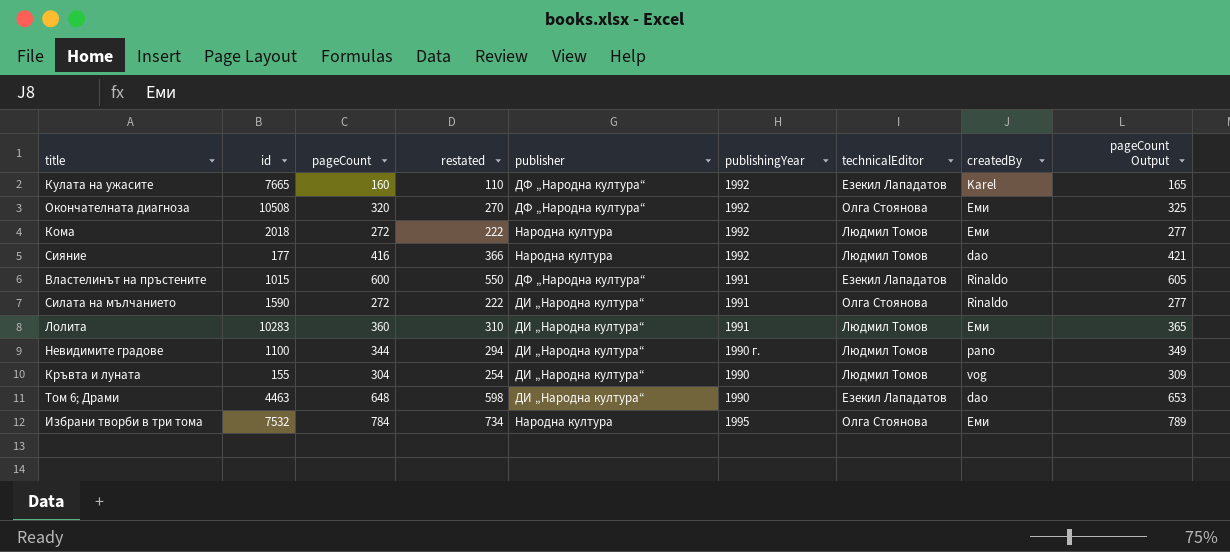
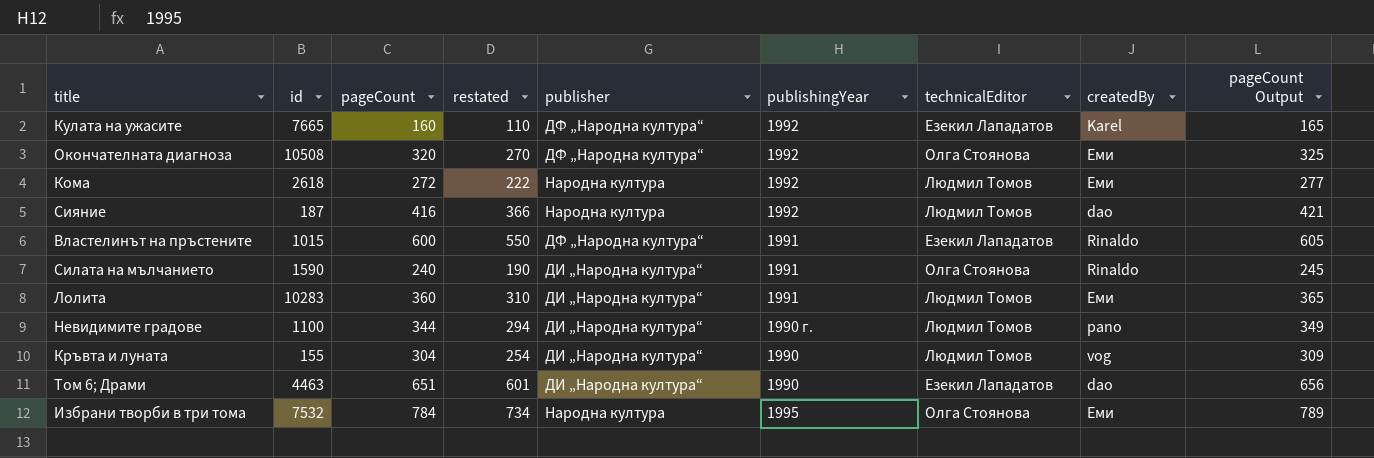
Кома | id: 2018 -> 2618
Сияние | id: 177 -> 187
Силата на мълчанието | pageCount: 272 -> 240
Силата на мълчанието | restated: 222 -> 190
Силата на мълчанието | pageCount Output: 277 -> 245
Том 6; Драми | pageCount: 648 -> 651
Том 6; Драми | restated: 598 -> 601
Том 6; Драми | pageCount Output: 653 -> 656

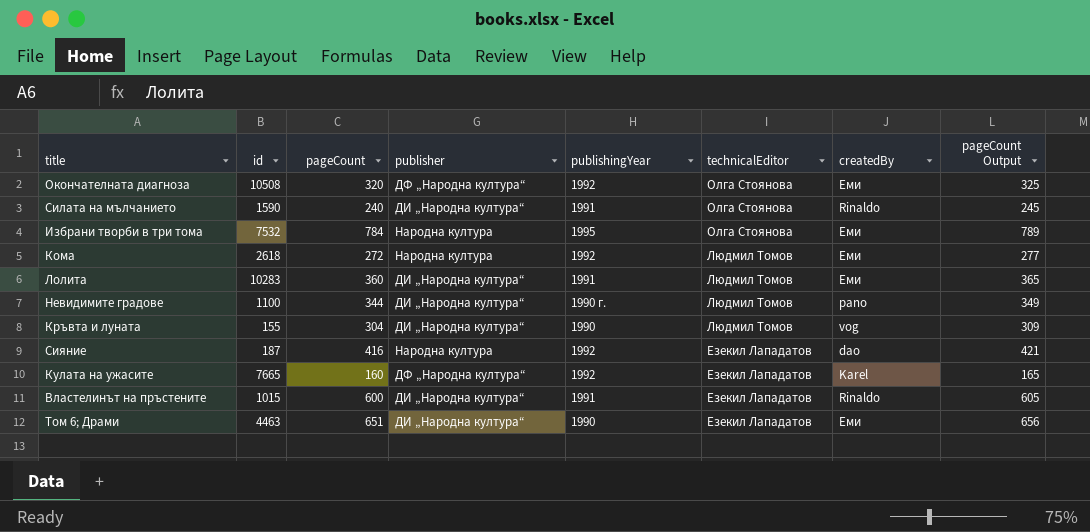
row order: none -> technicalEditor descending
column restated | formula: [pageCount] - 50 -> none
Сияние | technicalEditor: Людмил Томов -> Езекил Лападатов
Властелинът на пръстените | publisher: ДФ „Народна култура“ -> ДИ „Народна култура“
Том 6; Драми | createdBy: dao -> Еми

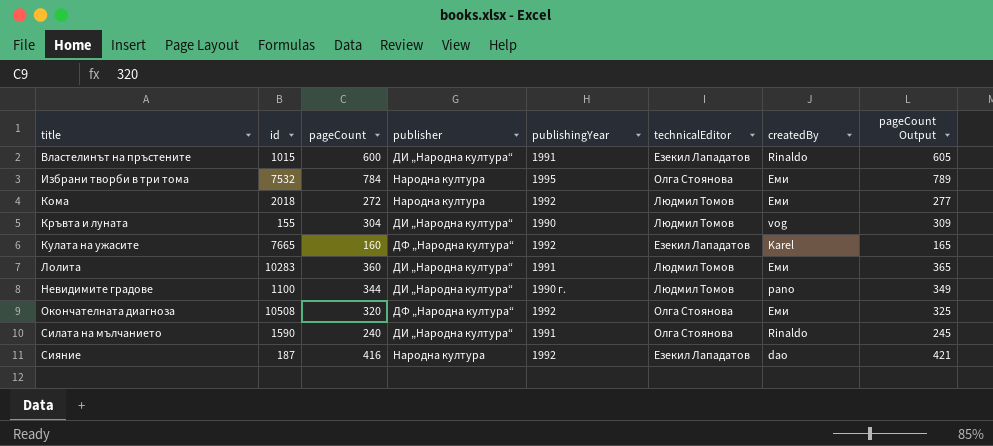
row order: technicalEditor descending -> title ascending
row Том 6; Драми: 4463 | 651 | ДИ „Народна култура“ | 1990 | Езекил Лападатов | Еми | 656 -> none
Кома | id: 2618 -> 2018

